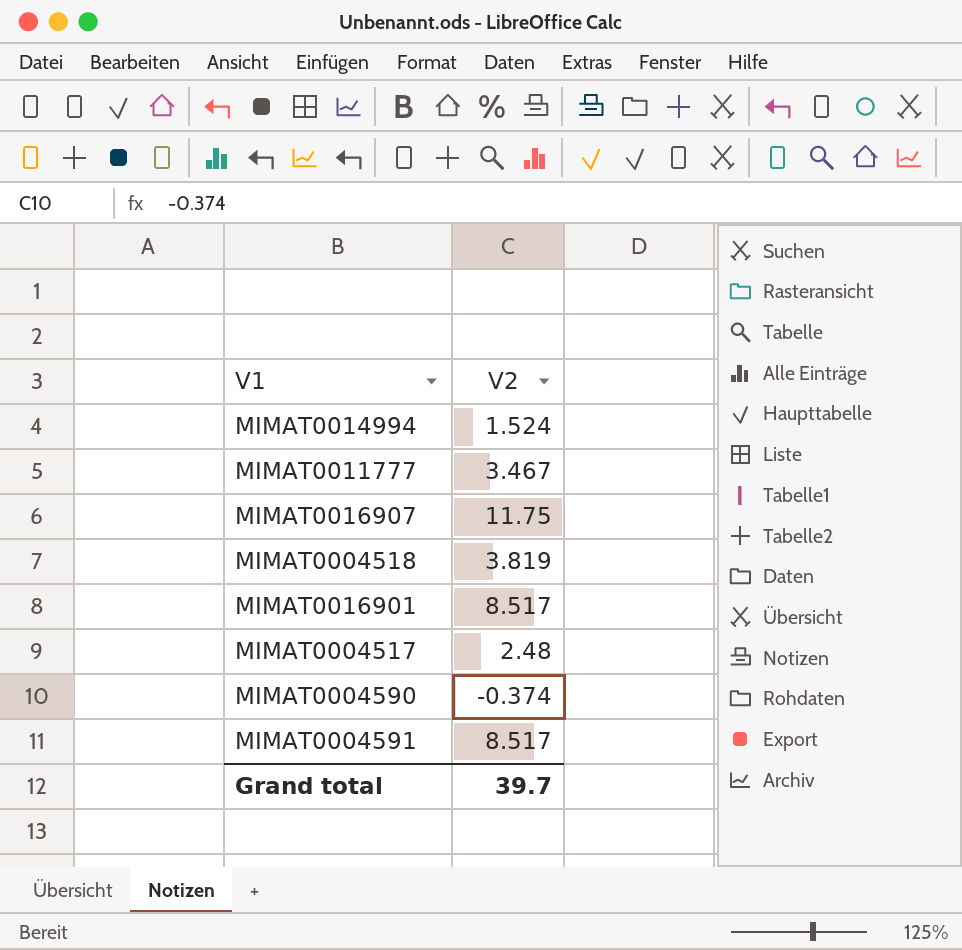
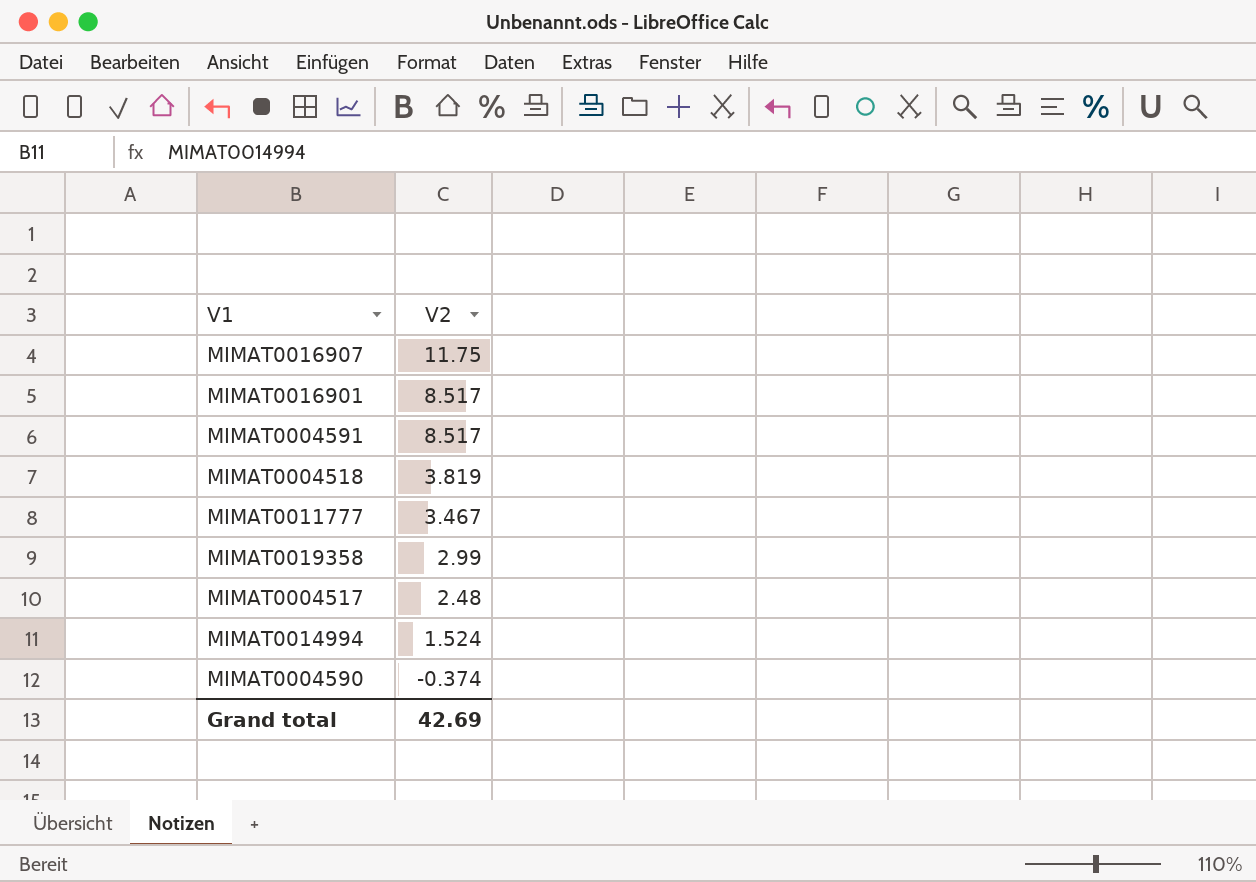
row order: none -> V2 descending
row MIMAT0019358: none -> 2.99
Grand total | V2: 39.7 -> 42.69

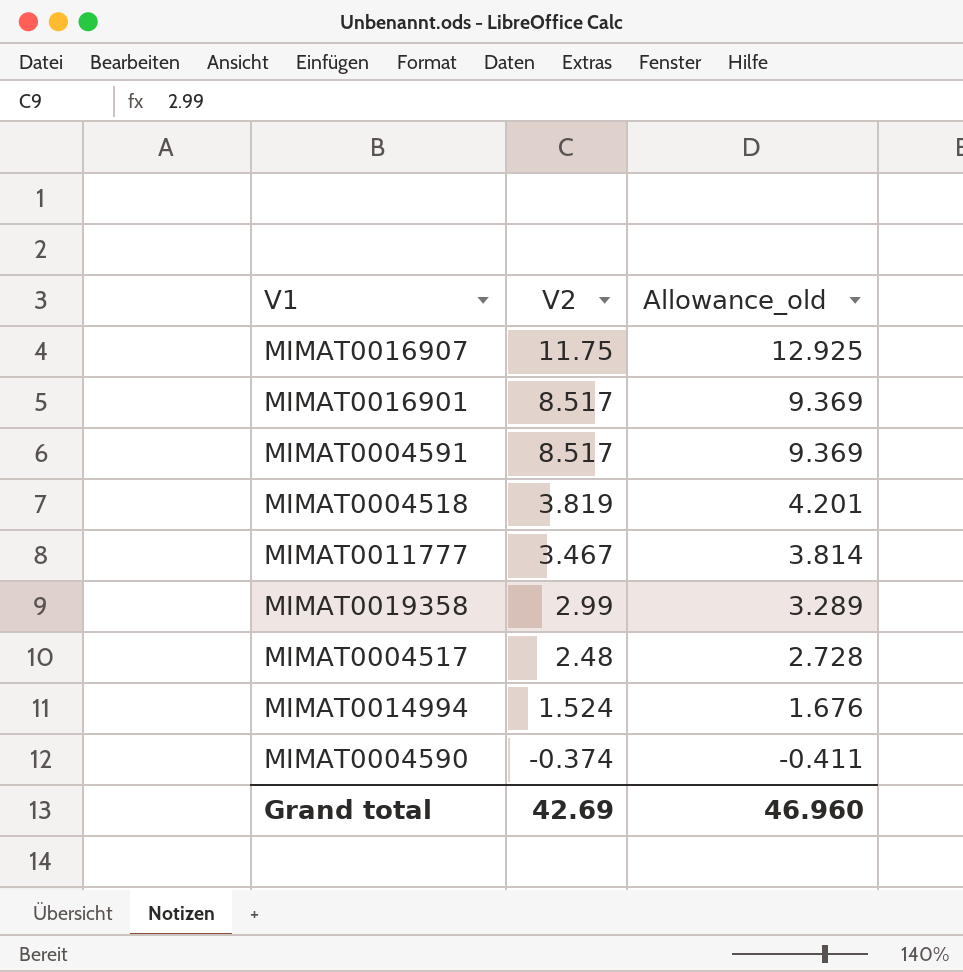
column Allowance_old | formula: none -> [V2] * 1.1

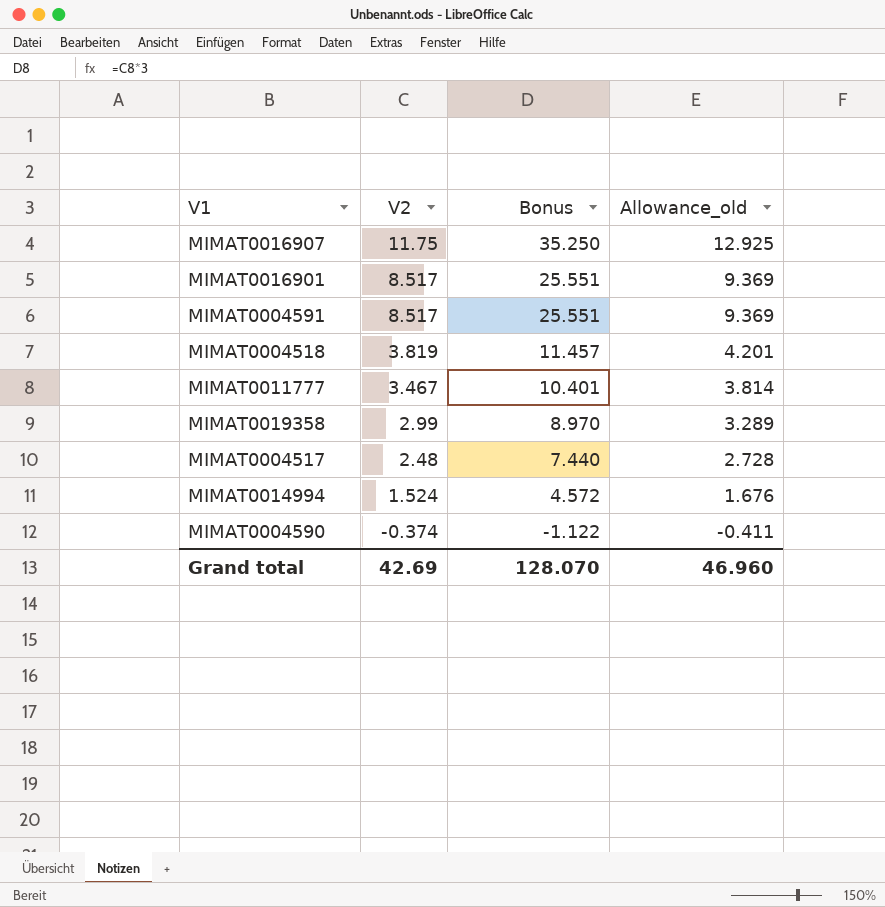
column Bonus | formula: none -> [V2] * 3

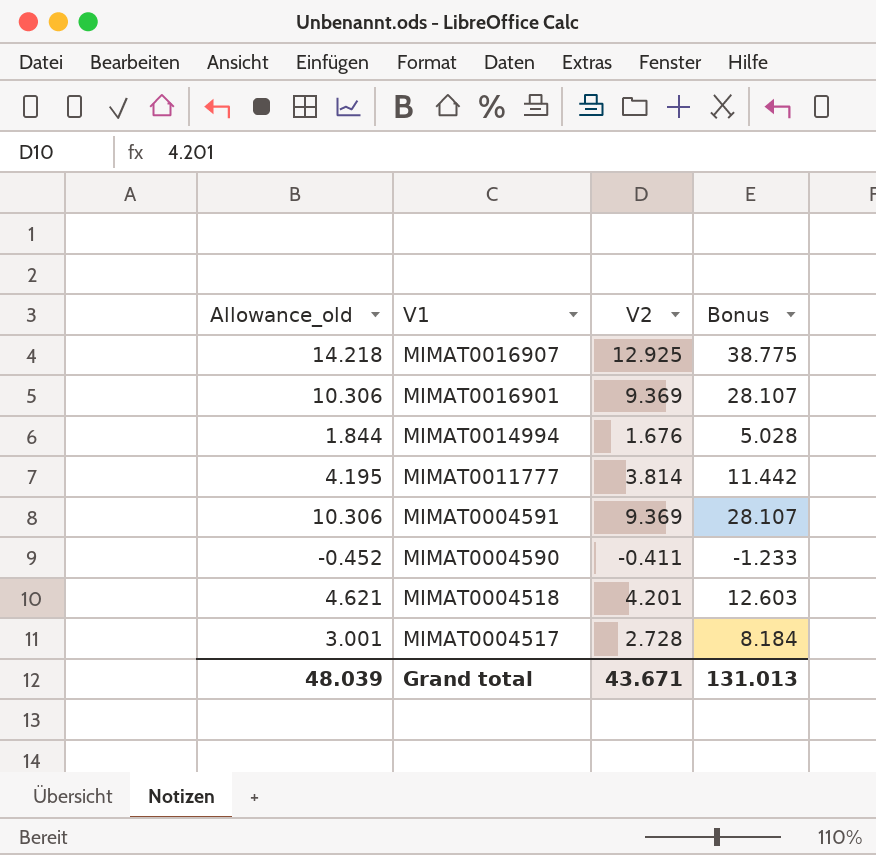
row order: V2 descending -> V1 descending
column Allowance_old | position: 4 -> 1
row MIMAT0019358: 2.99 | 8.970 | 3.289 -> none
MIMAT0016907 | Allowance_old: 12.925 -> 14.218
MIMAT0016907 | V2: 11.75 -> 12.925
MIMAT0016907 | Bonus: 35.250 -> 38.775
MIMAT0016901 | Allowance_old: 9.369 -> 10.306
MIMAT0016901 | V2: 8.517 -> 9.369
MIMAT0016901 | Bonus: 25.551 -> 28.107
MIMAT0014994 | Allowance_old: 1.676 -> 1.844
MIMAT0014994 | V2: 1.524 -> 1.676
MIMAT0014994 | Bonus: 4.572 -> 5.028
MIMAT0011777 | Allowance_old: 3.814 -> 4.195
MIMAT0011777 | V2: 3.467 -> 3.814
MIMAT0011777 | Bonus: 10.401 -> 11.442
MIMAT0004591 | Allowance_old: 9.369 -> 10.306
MIMAT0004591 | V2: 8.517 -> 9.369
MIMAT0004591 | Bonus: 25.551 -> 28.107
MIMAT0004590 | Allowance_old: -0.411 -> -0.452
MIMAT0004590 | V2: -0.374 -> -0.411
MIMAT0004590 | Bonus: -1.122 -> -1.233
MIMAT0004518 | Allowance_old: 4.201 -> 4.621
MIMAT0004518 | V2: 3.819 -> 4.201
MIMAT0004518 | Bonus: 11.457 -> 12.603
MIMAT0004517 | Allowance_old: 2.728 -> 3.001
MIMAT0004517 | V2: 2.48 -> 2.728
MIMAT0004517 | Bonus: 7.440 -> 8.184
Grand total | Allowance_old: 46.960 -> 48.039
Grand total | V2: 42.69 -> 43.671
Grand total | Bonus: 128.070 -> 131.013

